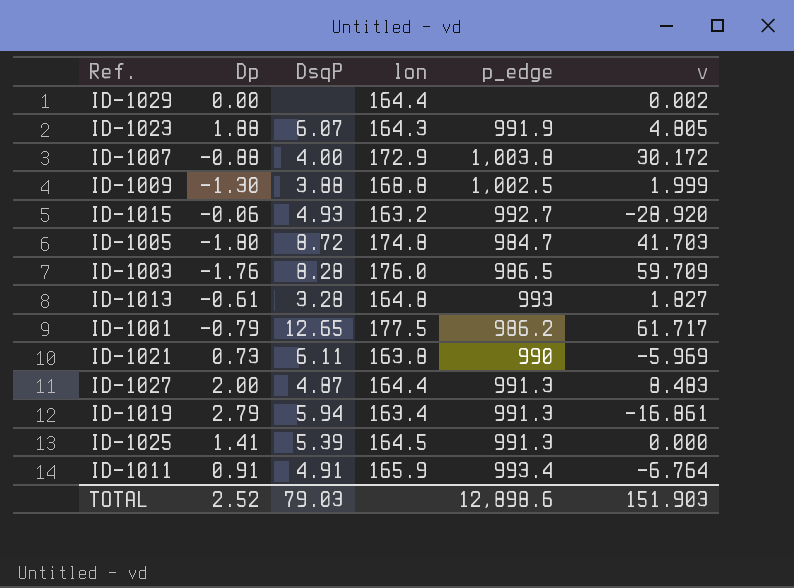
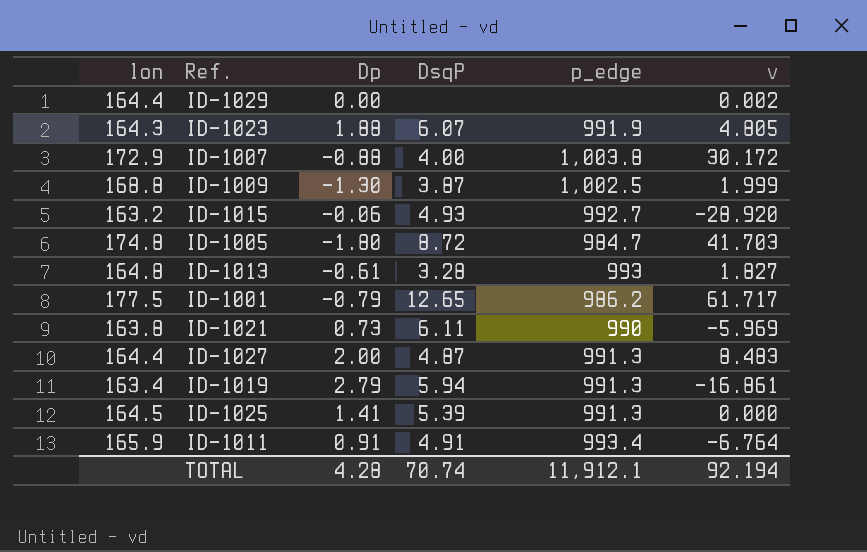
column lon | position: 4 -> 1
row ID-1003: -1.76 | 8.28 | 176.0 | 986.5 | 59.709 -> none
ID-1009 | DsqP: 3.88 -> 3.87
TOTAL | Dp: 2.52 -> 4.28
TOTAL | DsqP: 79.03 -> 70.74
TOTAL | p_edge: 12,898.6 -> 11,912.1
TOTAL | v: 151.903 -> 92.194

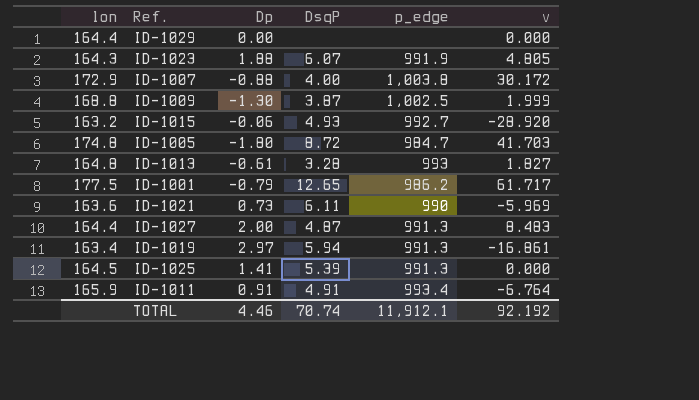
ID-1029 | v: 0.002 -> 0.000
ID-1021 | lon: 163.8 -> 163.6
ID-1019 | Dp: 2.79 -> 2.97
TOTAL | Dp: 4.28 -> 4.46
TOTAL | v: 92.194 -> 92.192

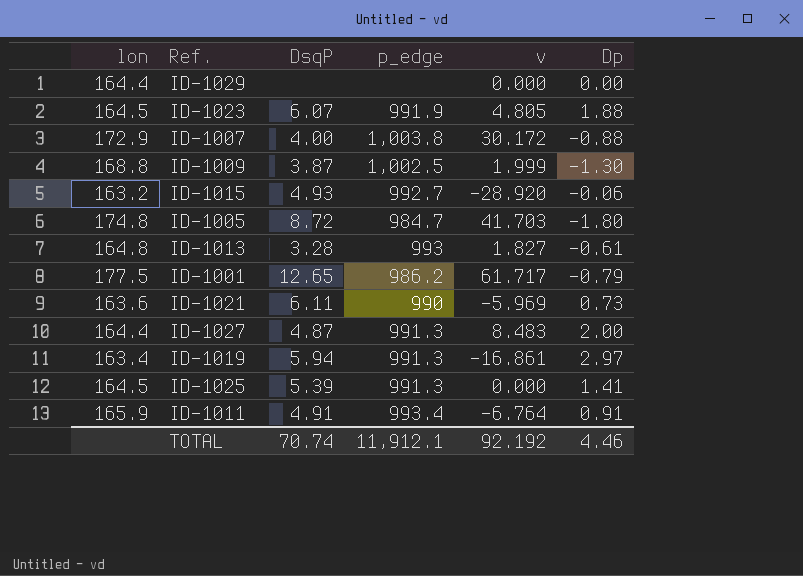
column Dp | position: 3 -> 6
ID-1023 | lon: 164.3 -> 164.5

